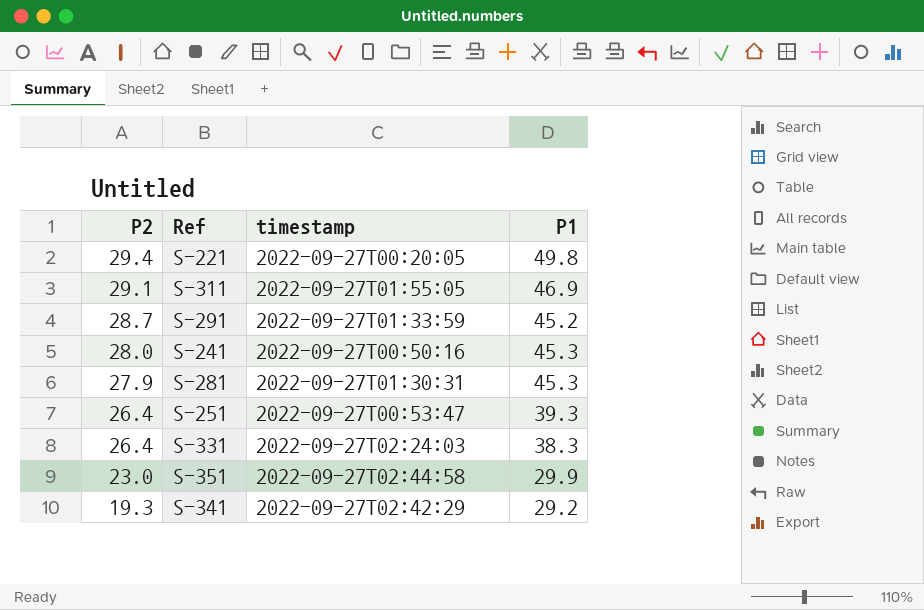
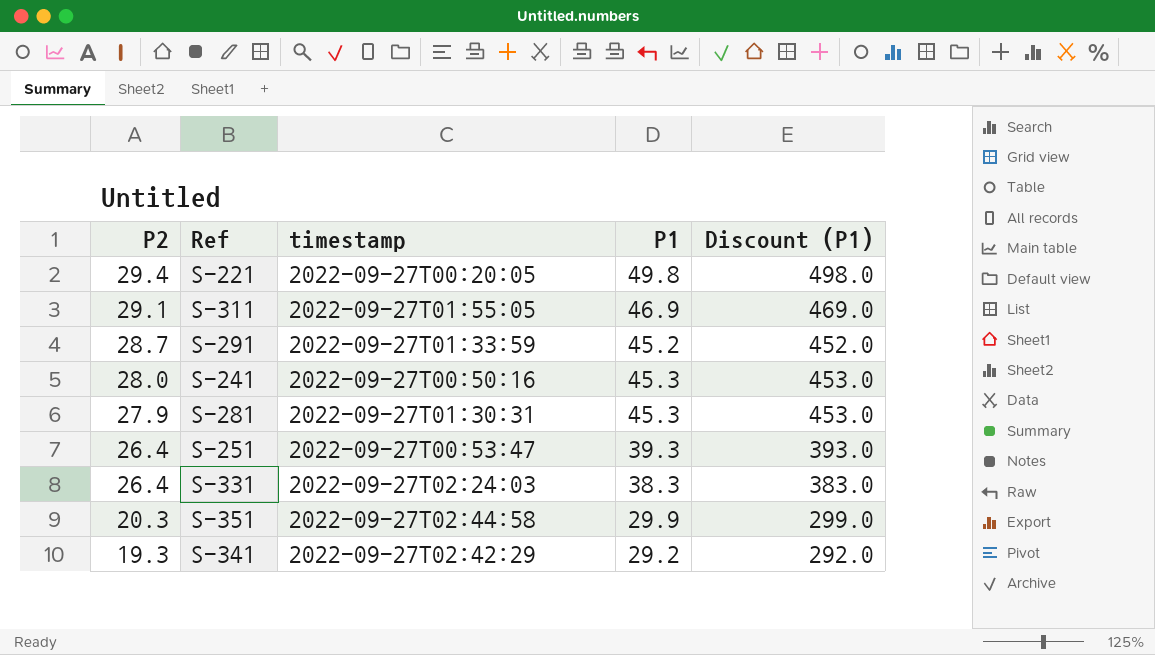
column Discount (P1) | formula: none -> [P1] * 10
S-351 | P2: 23.0 -> 20.3

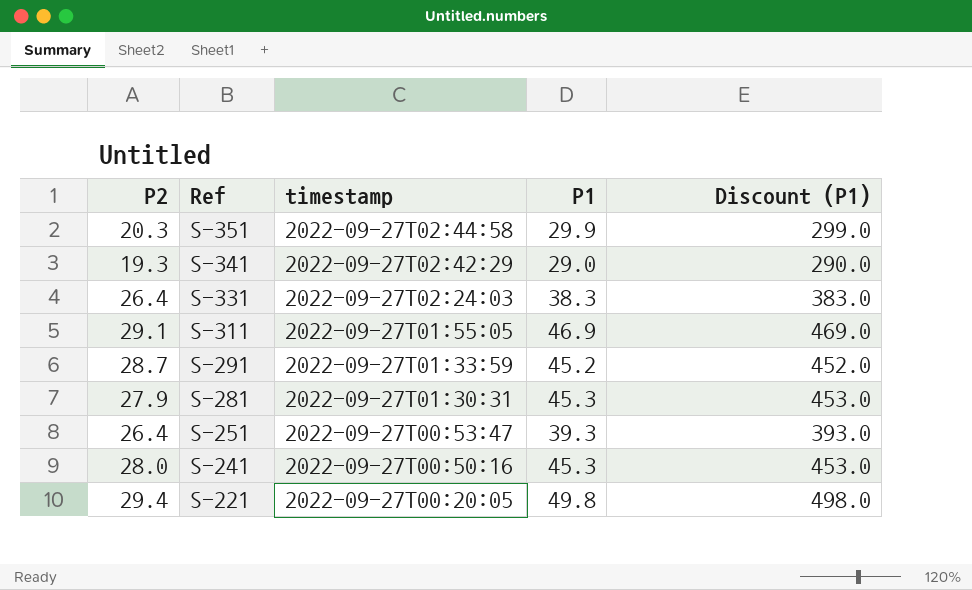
row order: P2 descending -> Ref descending
S-341 | P1: 29.2 -> 29.0
S-341 | Discount (P1): 292.0 -> 290.0

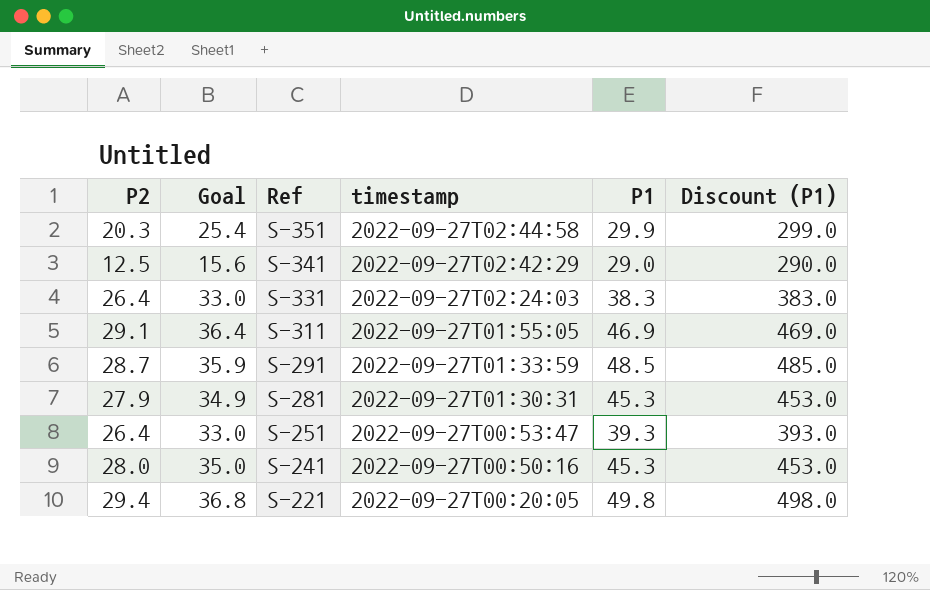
column Goal | formula: none -> [P2] * 1.25
S-341 | P2: 19.3 -> 12.5
S-291 | P1: 45.2 -> 48.5
S-291 | Discount (P1): 452.0 -> 485.0

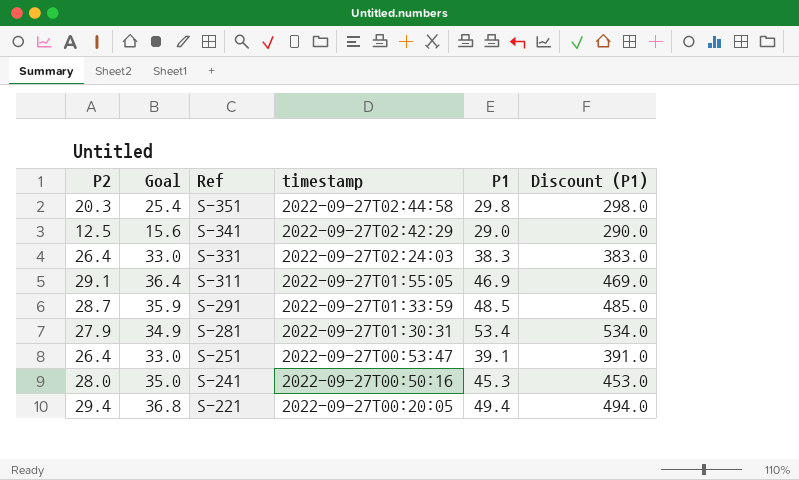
S-351 | P1: 29.9 -> 29.8
S-351 | Discount (P1): 299.0 -> 298.0
S-281 | P1: 45.3 -> 53.4
S-281 | Discount (P1): 453.0 -> 534.0
S-251 | P1: 39.3 -> 39.1
S-251 | Discount (P1): 393.0 -> 391.0
S-221 | P1: 49.8 -> 49.4
S-221 | Discount (P1): 498.0 -> 494.0

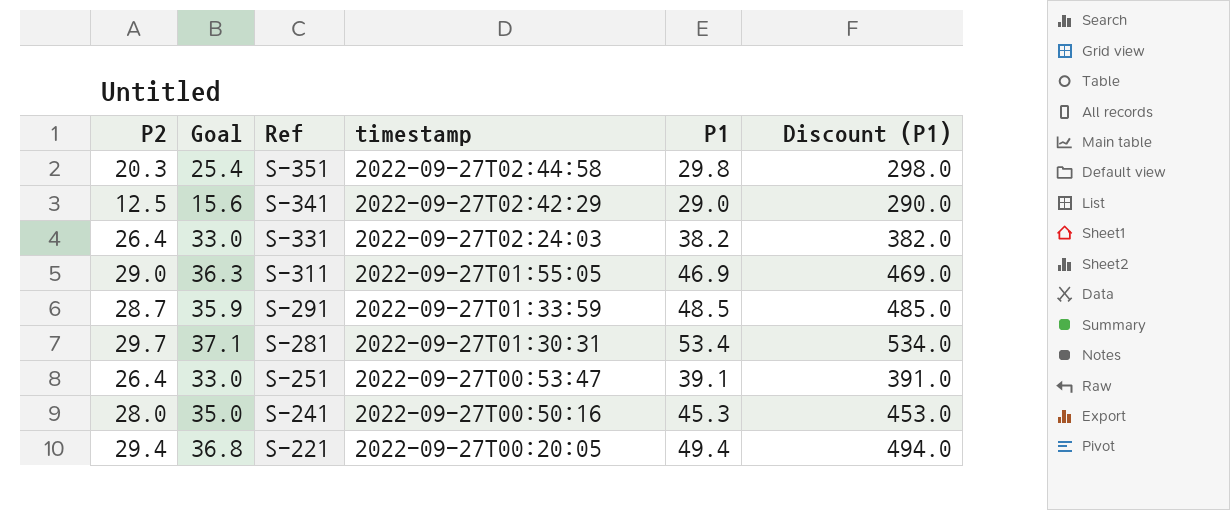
S-331 | P1: 38.3 -> 38.2
S-331 | Discount (P1): 383.0 -> 382.0
S-311 | P2: 29.1 -> 29.0
S-311 | Goal: 36.4 -> 36.3
S-281 | P2: 27.9 -> 29.7
S-281 | Goal: 34.9 -> 37.1

